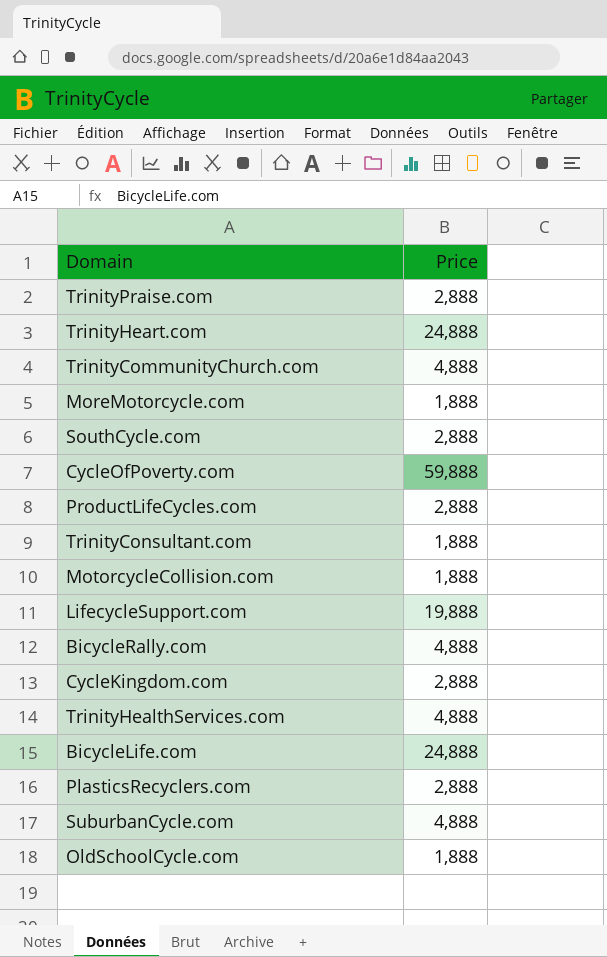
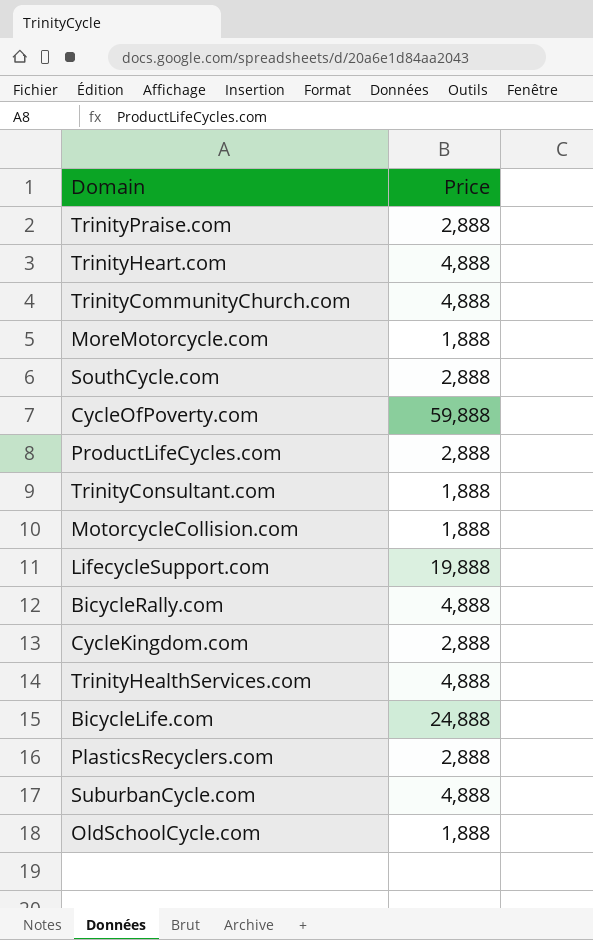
TrinityHeart.com | Price: 24,888 -> 4,888

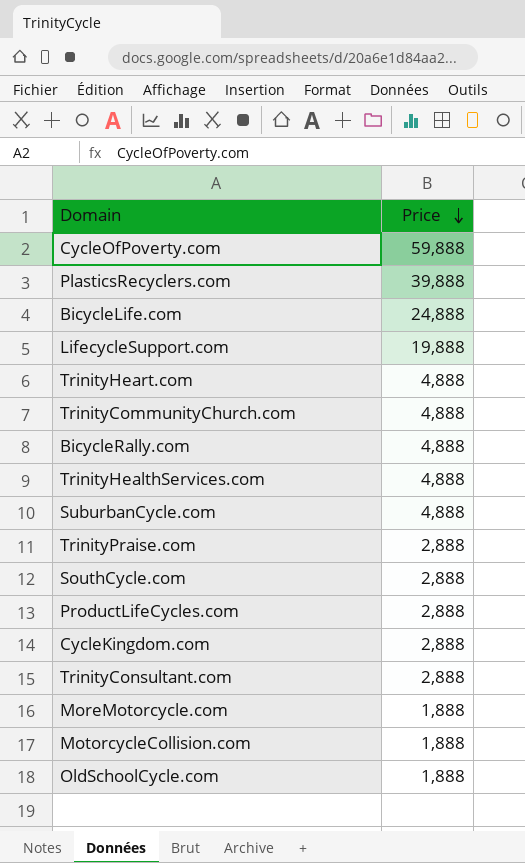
row order: none -> Price descending
PlasticsRecyclers.com | Price: 2,888 -> 39,888
TrinityConsultant.com | Price: 1,888 -> 2,888

